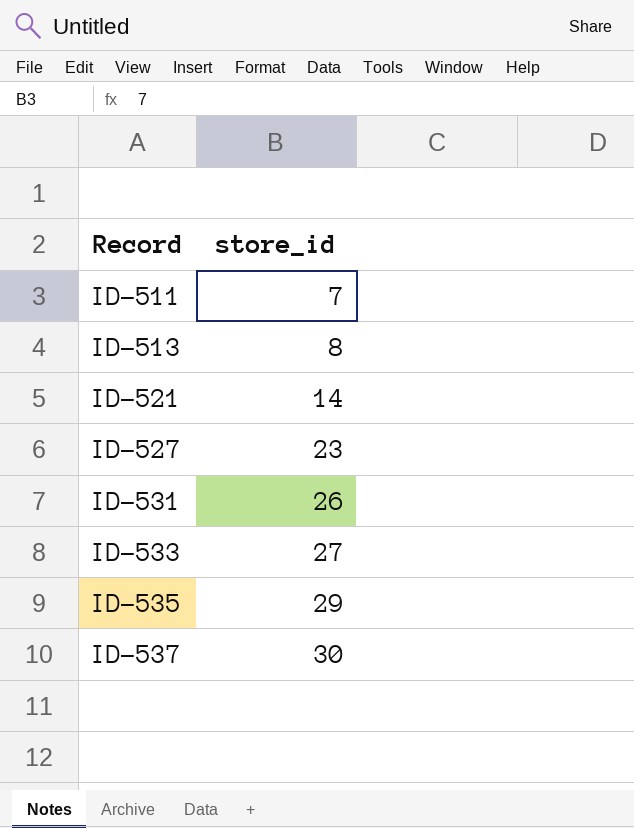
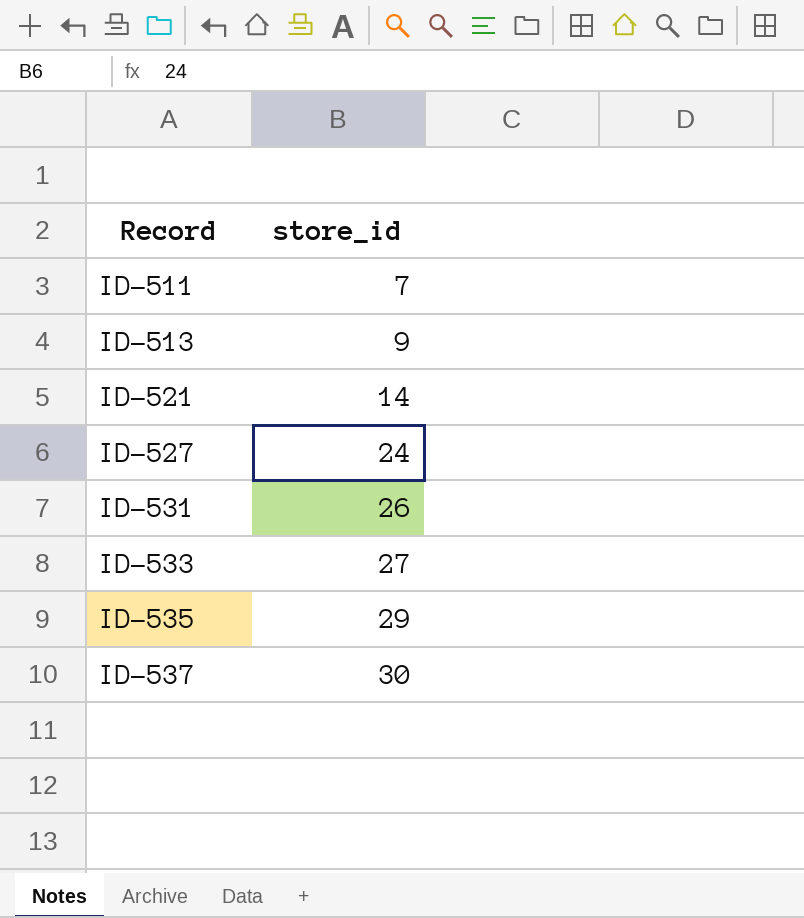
ID-513 | store_id: 8 -> 9
ID-527 | store_id: 23 -> 24

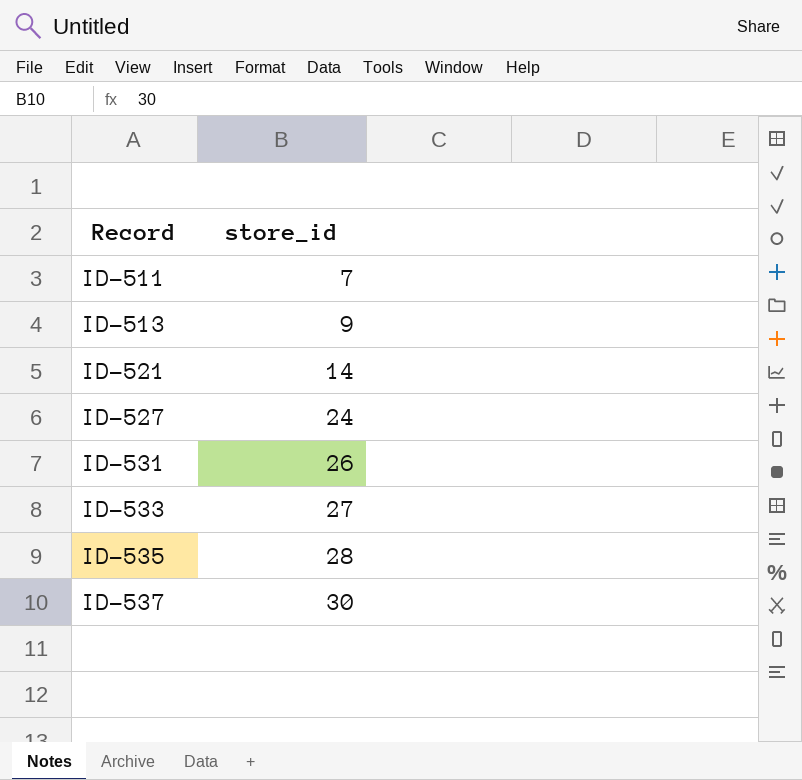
ID-535 | store_id: 29 -> 28

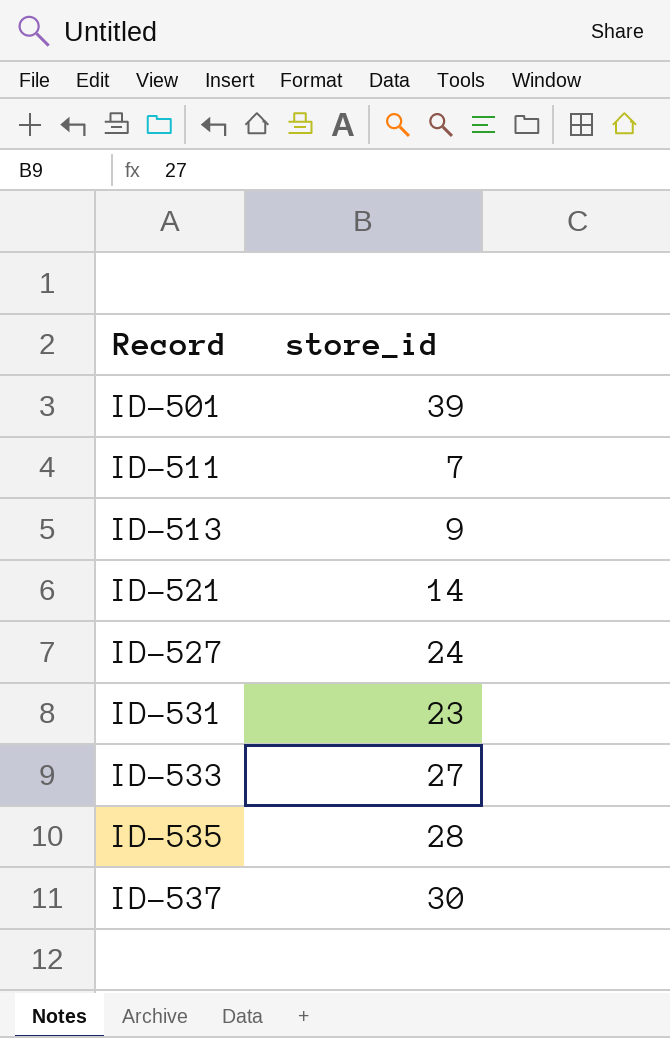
row ID-501: none -> 39
ID-531 | store_id: 26 -> 23

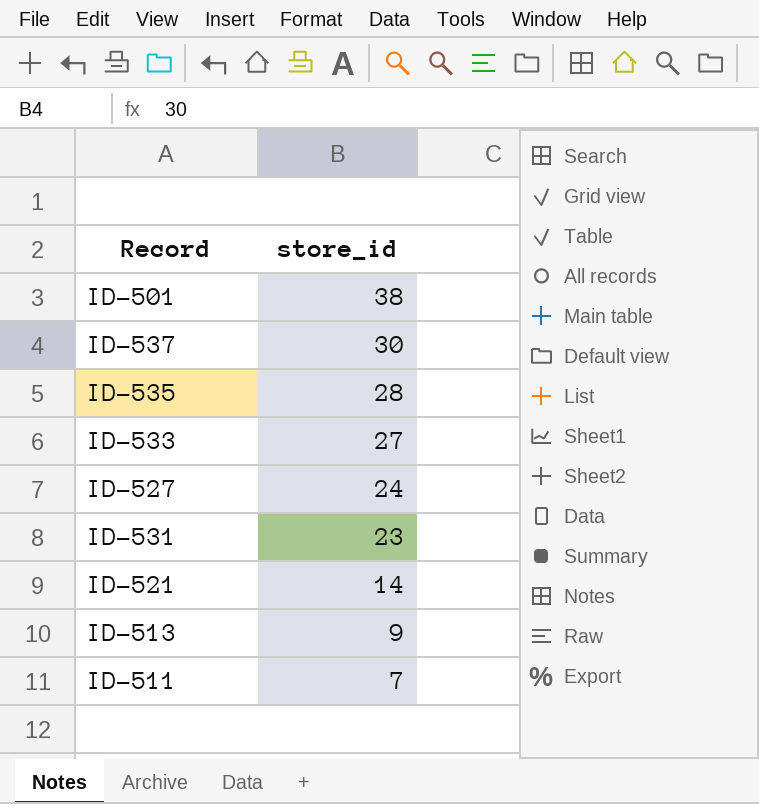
row order: Record ascending -> store_id descending
ID-501 | store_id: 39 -> 38

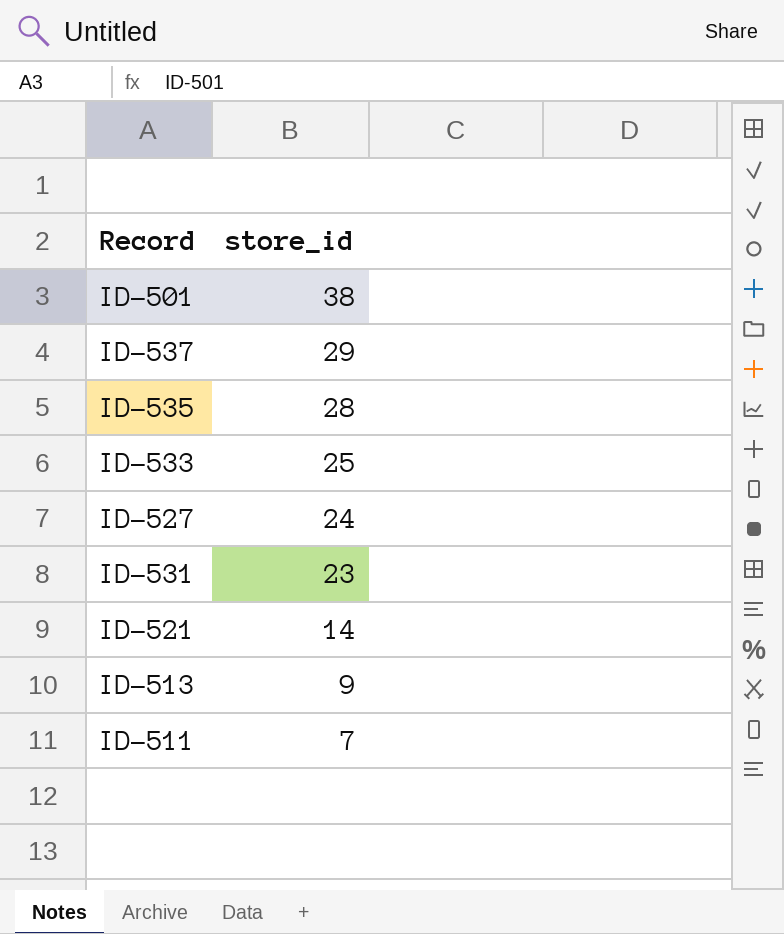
ID-537 | store_id: 30 -> 29
ID-533 | store_id: 27 -> 25

